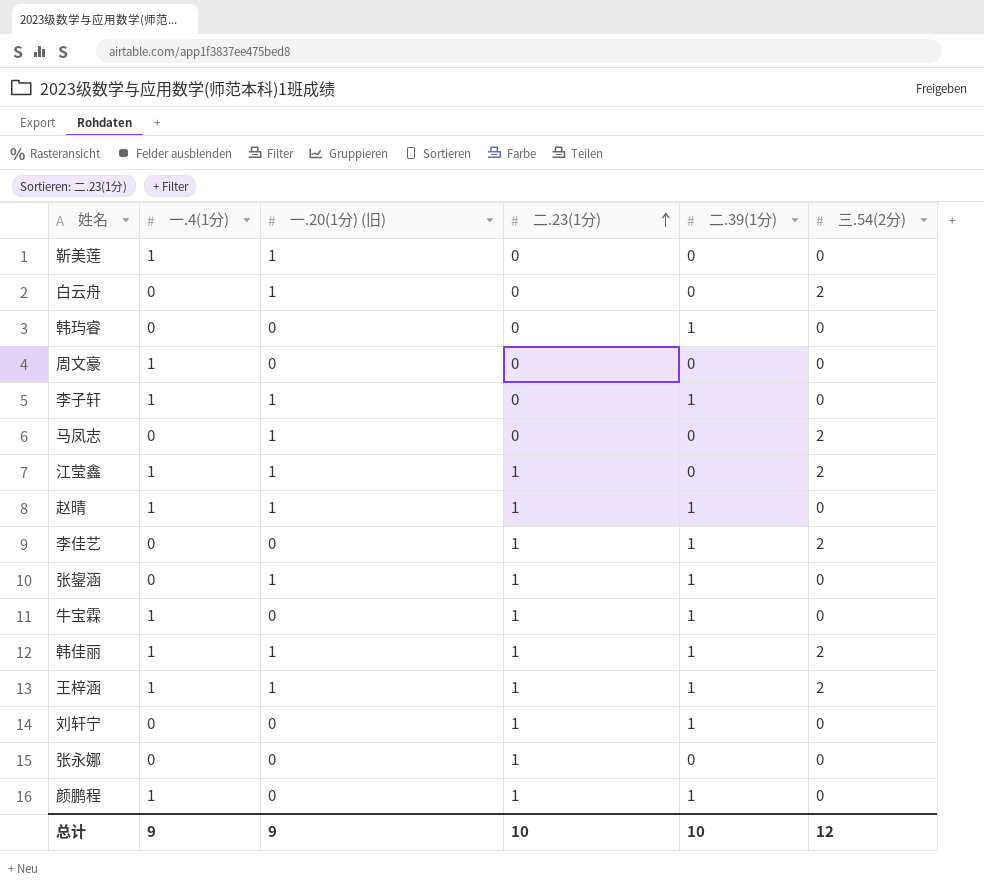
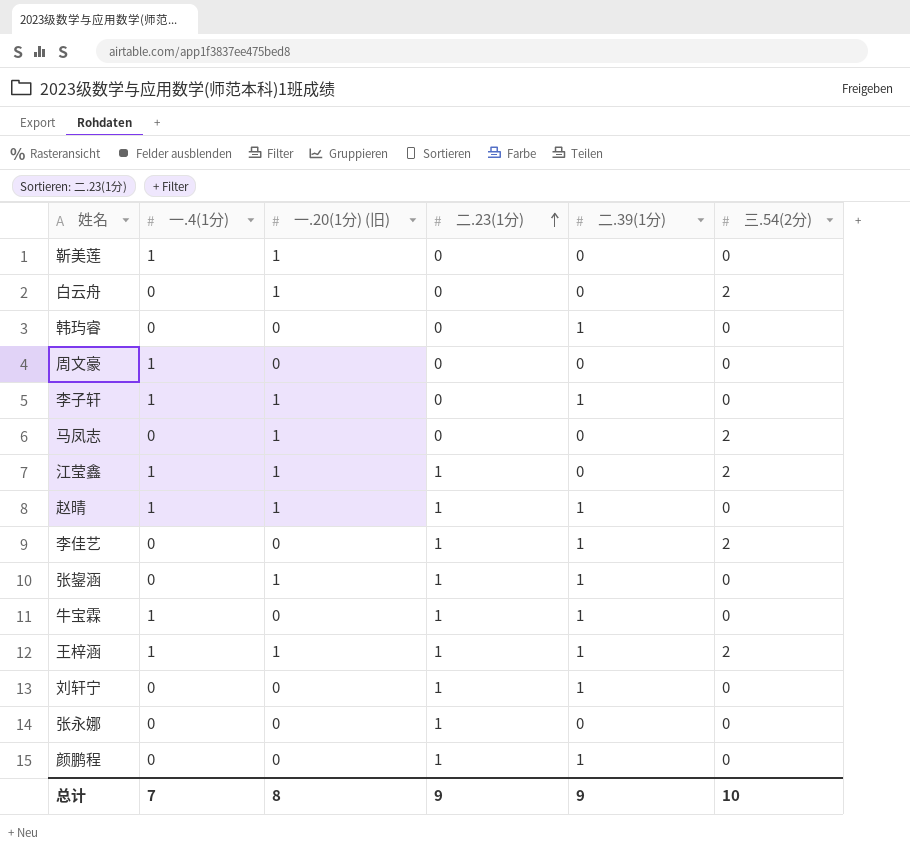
row 韩佳丽: 1 | 1 | 1 | 1 | 2 -> none
颜鹏程 | 一.4(1分): 1 -> 0
总计 | 一.4(1分): 9 -> 7
总计 | 一.20(1分) (旧): 9 -> 8
总计 | 二.23(1分): 10 -> 9
总计 | 二.39(1分): 10 -> 9
总计 | 三.54(2分): 12 -> 10

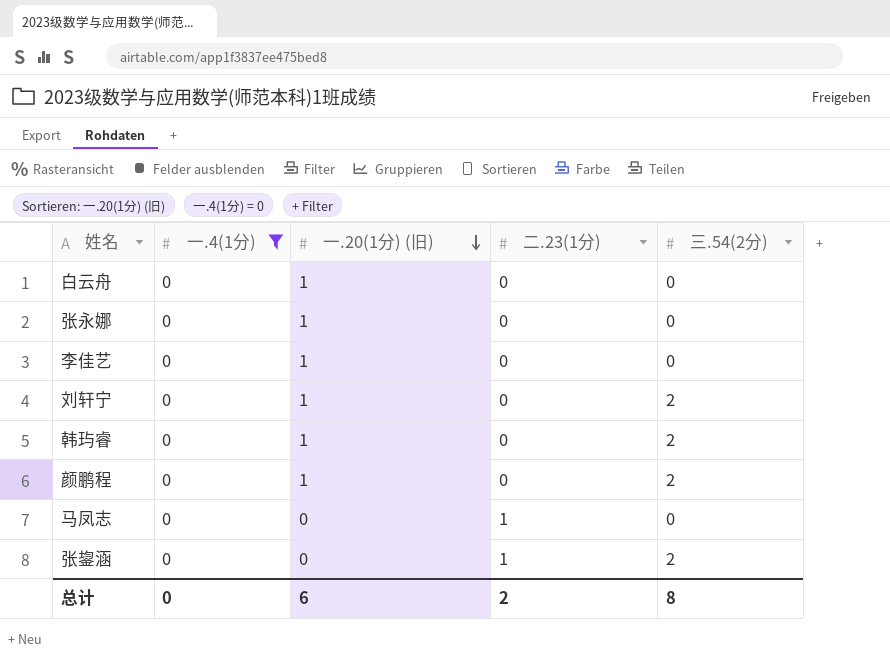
filter: none -> 一.4(1分) = 0
row order: 二.23(1分) ascending -> 一.20(1分) (旧) descending
column 二.39(1分) | position: 5 -> none
白云舟 | 三.54(2分): 2 -> 0
张永娜 | 一.20(1分) (旧): 0 -> 1
张永娜 | 二.23(1分): 1 -> 0
李佳艺 | 一.20(1分) (旧): 0 -> 1
李佳艺 | 二.23(1分): 1 -> 0
李佳艺 | 三.54(2分): 2 -> 0
刘轩宁 | 一.20(1分) (旧): 0 -> 1
刘轩宁 | 二.23(1分): 1 -> 0
刘轩宁 | 三.54(2分): 0 -> 2
韩玙睿 | 一.20(1分) (旧): 0 -> 1
韩玙睿 | 三.54(2分): 0 -> 2
颜鹏程 | 一.20(1分) (旧): 0 -> 1
颜鹏程 | 二.23(1分): 1 -> 0
颜鹏程 | 三.54(2分): 0 -> 2
马凤志 | 一.20(1分) (旧): 1 -> 0
马凤志 | 二.23(1分): 0 -> 1
马凤志 | 三.54(2分): 2 -> 0
张鋆涵 | 一.20(1分) (旧): 1 -> 0
张鋆涵 | 三.54(2分): 0 -> 2
总计 | 一.4(1分): 7 -> 0
总计 | 一.20(1分) (旧): 8 -> 6
总计 | 二.23(1分): 9 -> 2
总计 | 三.54(2分): 10 -> 8

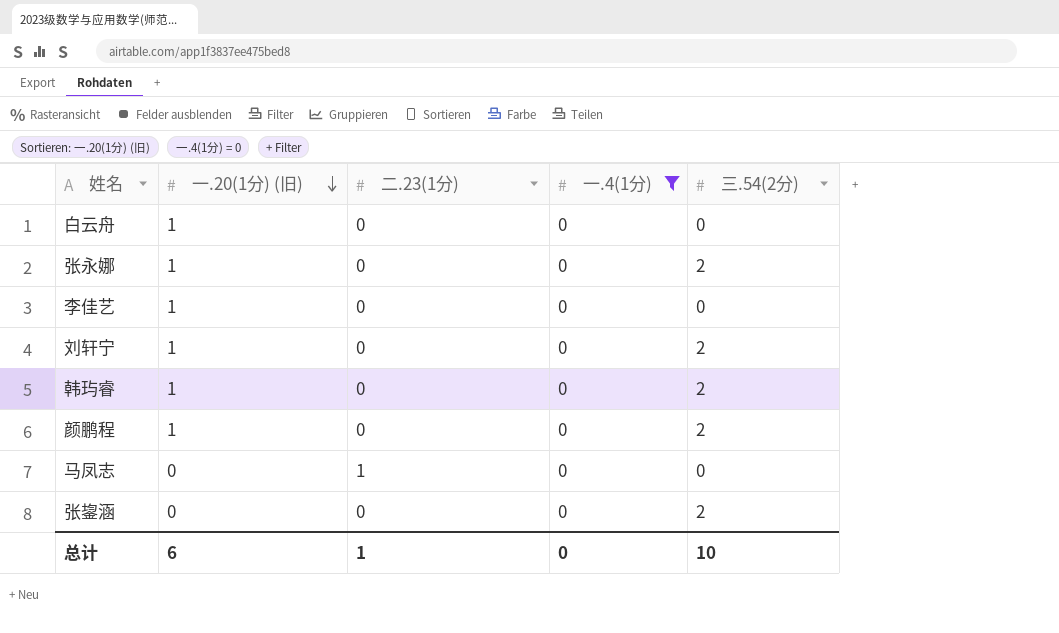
column 一.4(1分) | position: 2 -> 4
张永娜 | 三.54(2分): 0 -> 2
张鋆涵 | 二.23(1分): 1 -> 0
总计 | 二.23(1分): 2 -> 1
总计 | 三.54(2分): 8 -> 10

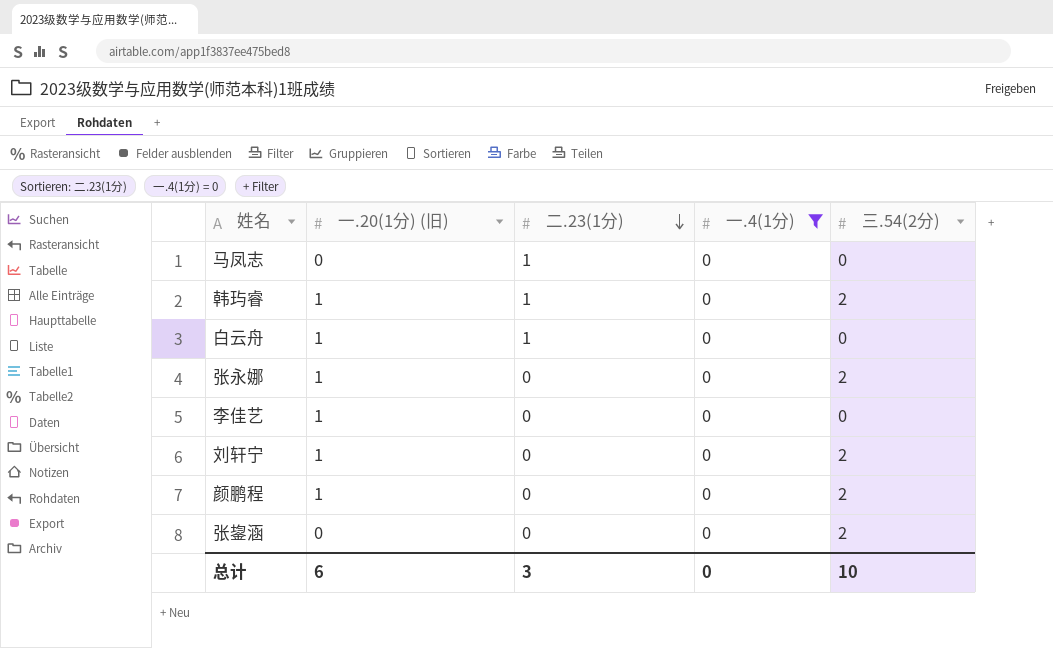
row order: 一.20(1分) (旧) descending -> 二.23(1分) descending
韩玙睿 | 二.23(1分): 0 -> 1
白云舟 | 二.23(1分): 0 -> 1
总计 | 二.23(1分): 1 -> 3

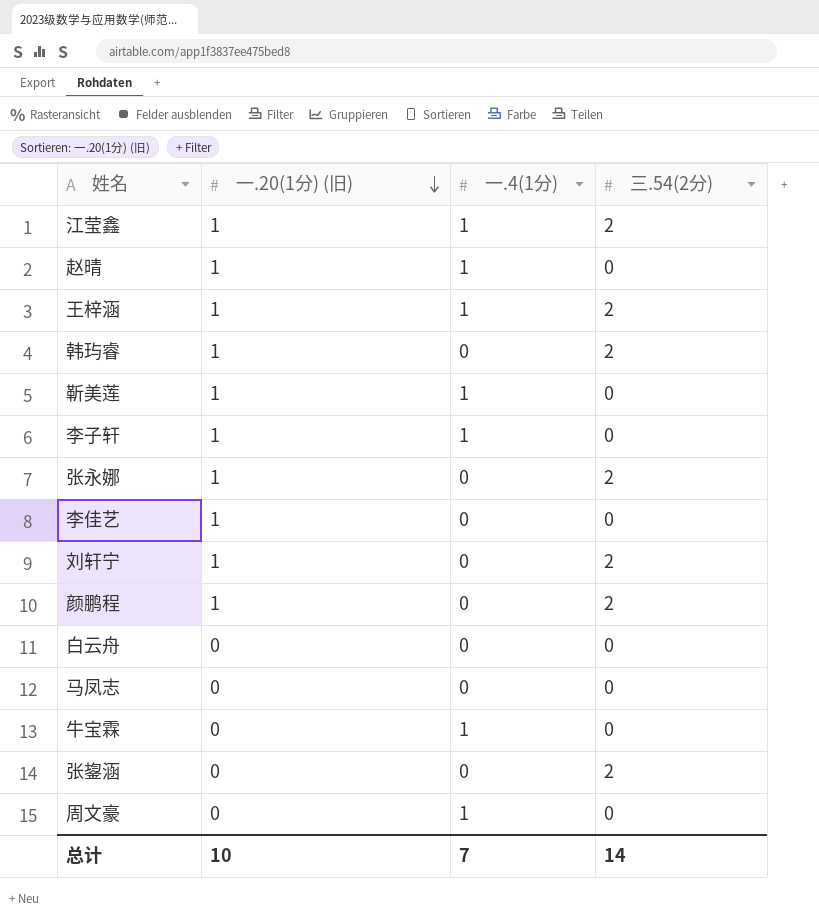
filter: 一.4(1分) = 0 -> none
row order: 二.23(1分) descending -> 一.20(1分) (旧) descending
column 二.23(1分) | position: 3 -> none
白云舟 | 一.20(1分) (旧): 1 -> 0
总计 | 一.20(1分) (旧): 6 -> 10
总计 | 一.4(1分): 0 -> 7
总计 | 三.54(2分): 10 -> 14

